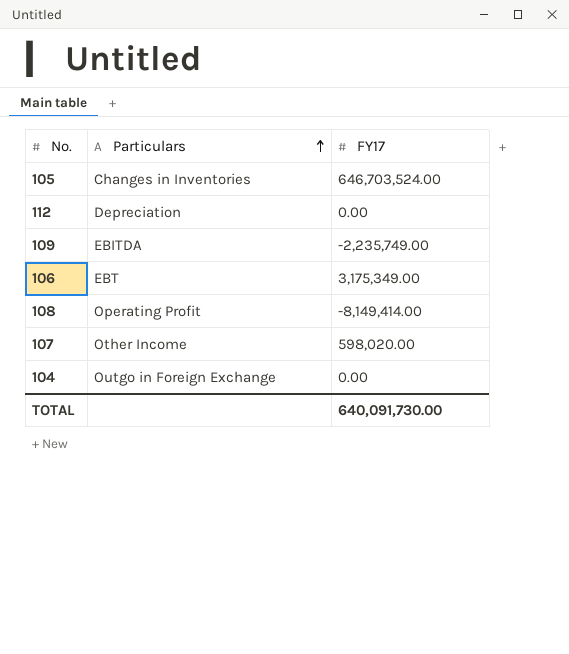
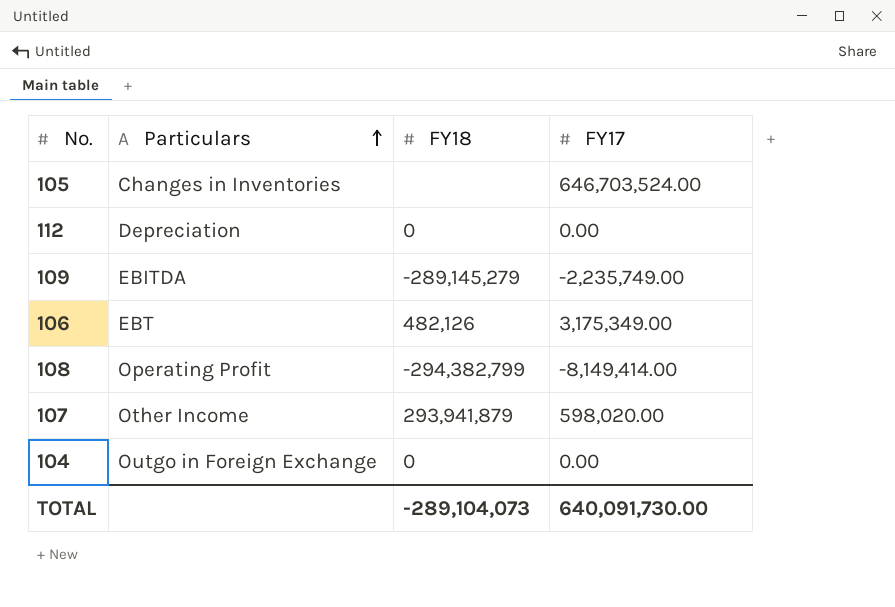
column FY18 | position: none -> 3

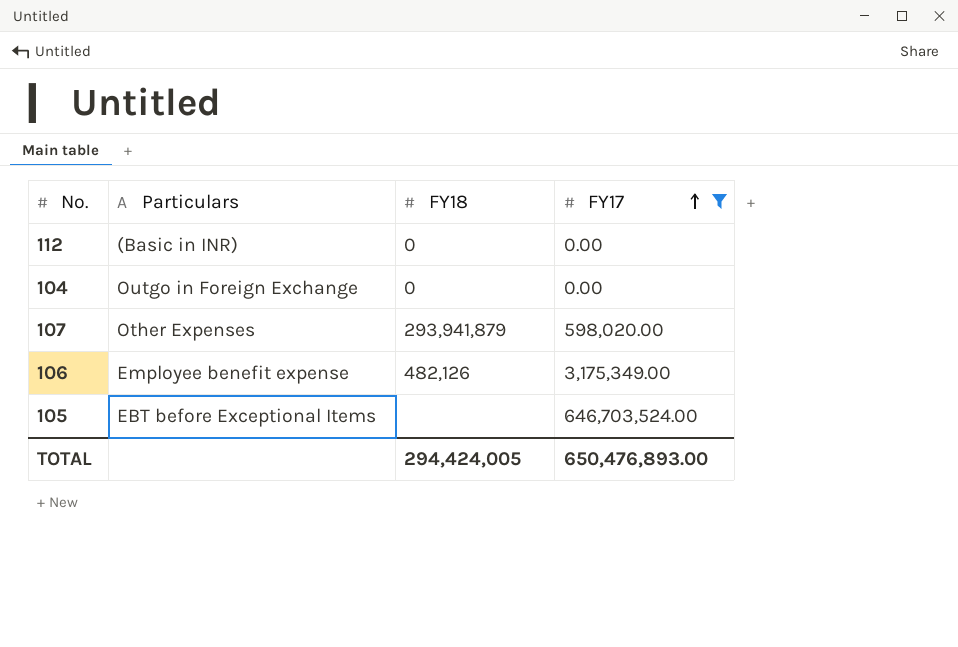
filter: none -> FY17 >= 0.00
row order: Particulars ascending -> FY17 ascending
112 | Particulars: Depreciation -> (Basic in INR)
107 | Particulars: Other Income -> Other Expenses
106 | Particulars: EBT -> Employee benefit expense
105 | Particulars: Changes in Inventories -> EBT before Exceptional Items
TOTAL | FY18: -289,104,073 -> 294,424,005
TOTAL | FY17: 640,091,730.00 -> 650,476,893.00

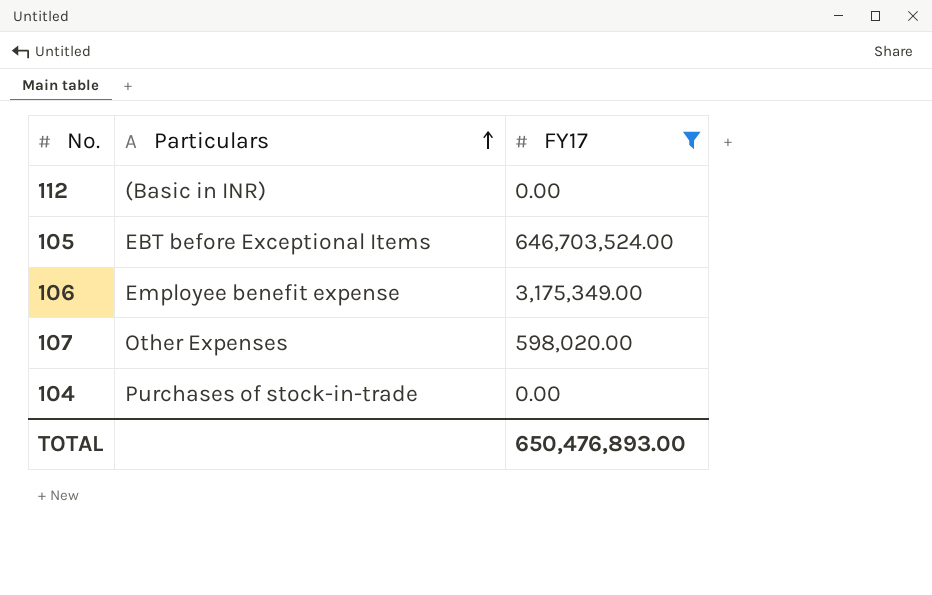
row order: FY17 ascending -> Particulars ascending
column FY18 | position: 3 -> none
104 | Particulars: Outgo in Foreign Exchange -> Purchases of stock-in-trade

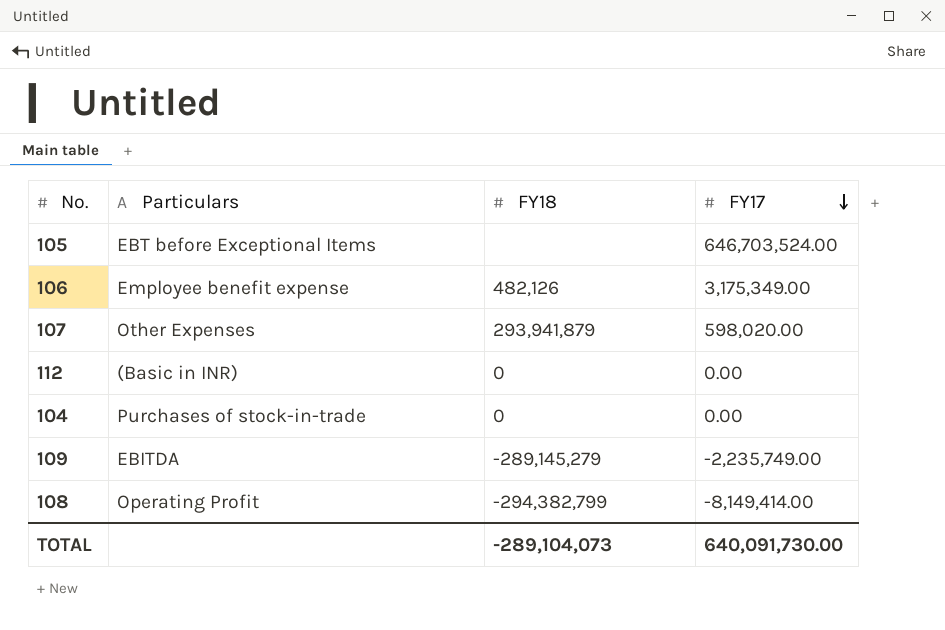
filter: FY17 >= 0.00 -> none
row order: Particulars ascending -> FY17 descending
column FY18 | position: none -> 3
TOTAL | FY17: 650,476,893.00 -> 640,091,730.00

